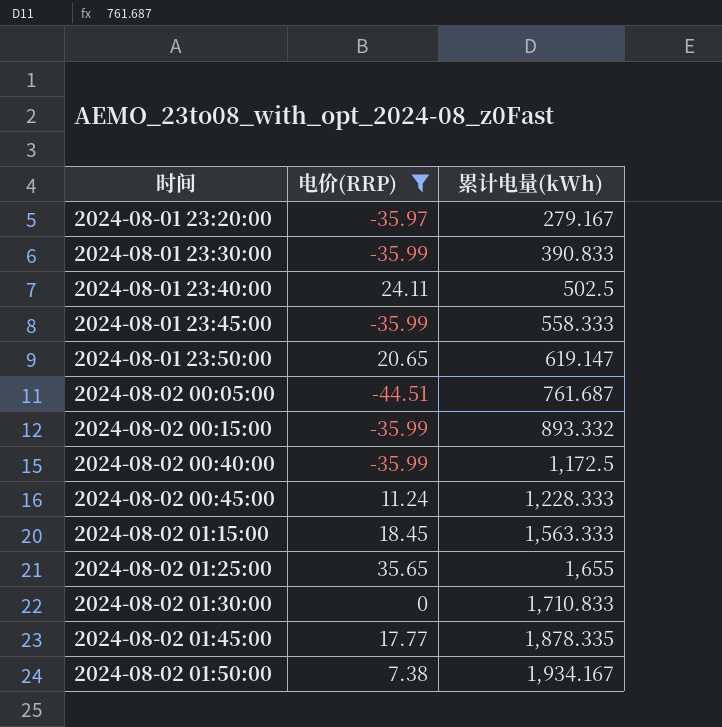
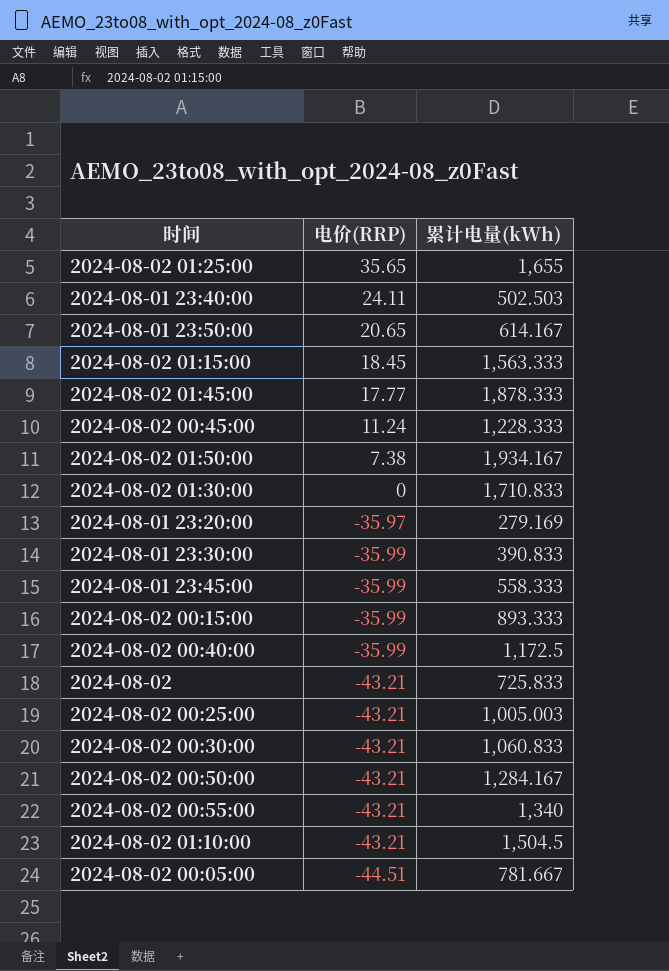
filter: 电价(RRP) != -43.21 -> none
row order: 时间 ascending -> 电价(RRP) descending
2024-08-01 23:40:00 | 累计电量(kWh): 502.5 -> 502.503
2024-08-01 23:50:00 | 累计电量(kWh): 619.147 -> 614.167
2024-08-02 01:45:00 | 累计电量(kWh): 1,878.335 -> 1,878.333
2024-08-01 23:20:00 | 累计电量(kWh): 279.167 -> 279.169
2024-08-02 00:15:00 | 累计电量(kWh): 893.332 -> 893.333
2024-08-02 00:05:00 | 累计电量(kWh): 761.687 -> 781.667

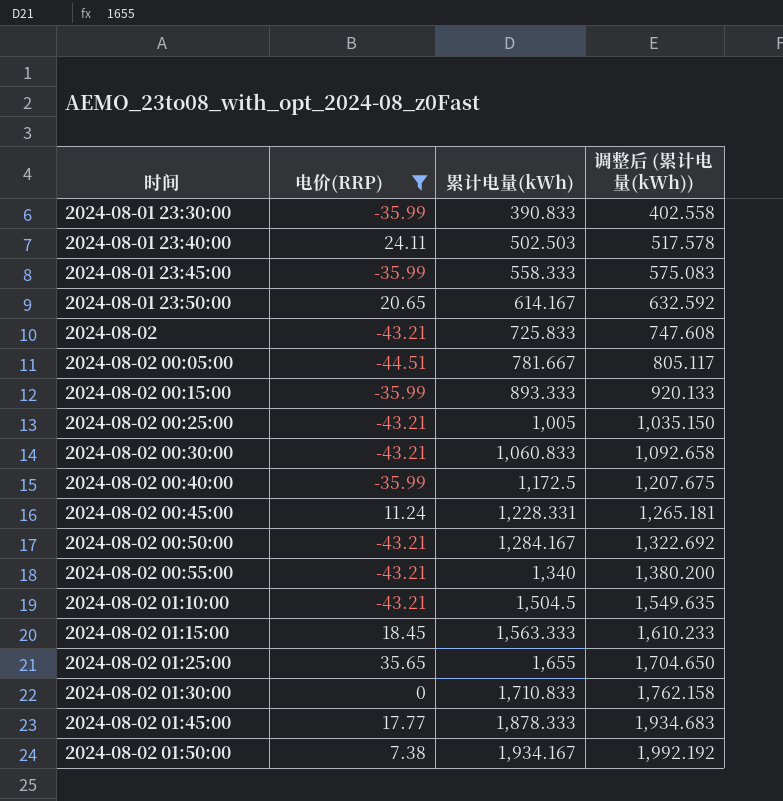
filter: none -> 电价(RRP) != -35.97
row order: 电价(RRP) descending -> 时间 ascending
column 调整后 (累计电量(kWh)) | formula: none -> [累计电量(kWh)] * 1.03
2024-08-02 00:25:00 | 累计电量(kWh): 1,005.003 -> 1,005
2024-08-02 00:45:00 | 累计电量(kWh): 1,228.333 -> 1,228.331

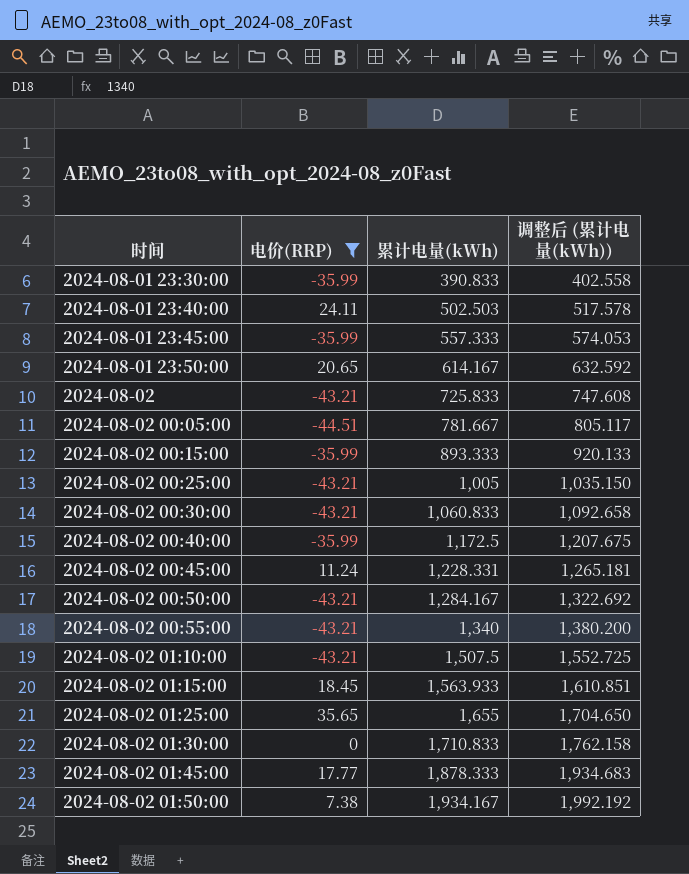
2024-08-01 23:45:00 | 累计电量(kWh): 558.333 -> 557.333
2024-08-01 23:45:00 | 调整后 (累计电量(kWh)): 575.083 -> 574.053
2024-08-02 01:10:00 | 累计电量(kWh): 1,504.5 -> 1,507.5
2024-08-02 01:10:00 | 调整后 (累计电量(kWh)): 1,549.635 -> 1,552.725
2024-08-02 01:15:00 | 累计电量(kWh): 1,563.333 -> 1,563.933
2024-08-02 01:15:00 | 调整后 (累计电量(kWh)): 1,610.233 -> 1,610.851

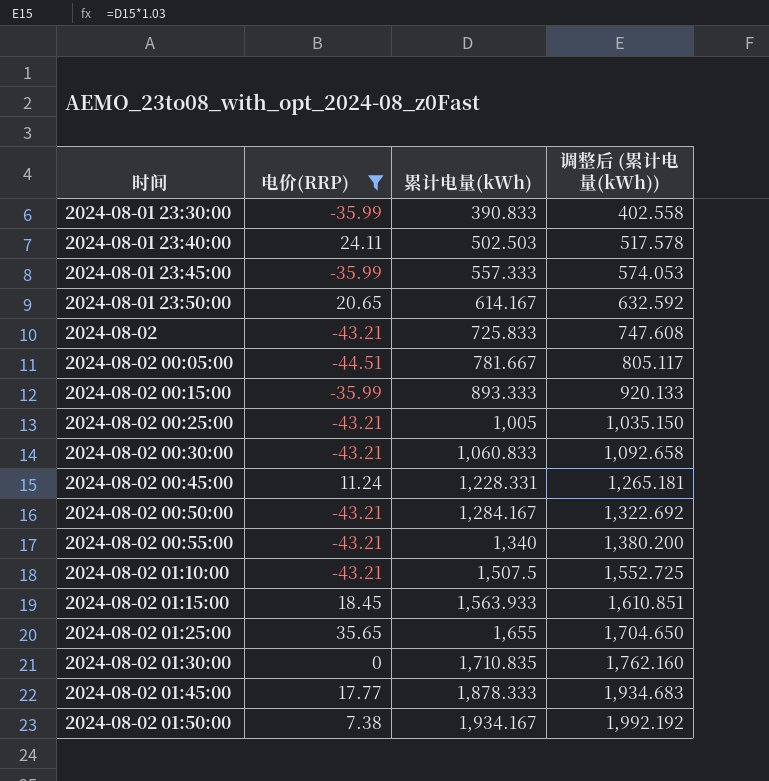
row 2024-08-02 00:40:00: -35.99 | 1,172.5 | 1,207.675 -> none
2024-08-02 01:30:00 | 累计电量(kWh): 1,710.833 -> 1,710.835
2024-08-02 01:30:00 | 调整后 (累计电量(kWh)): 1,762.158 -> 1,762.160

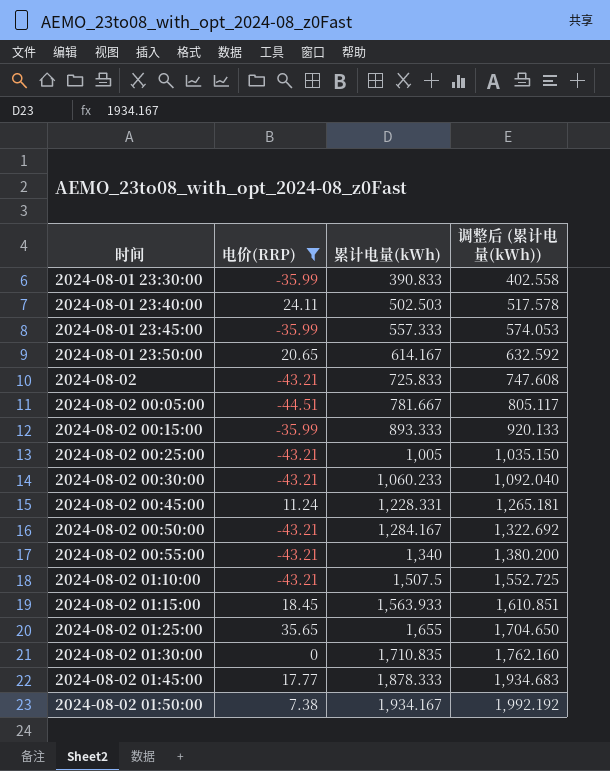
2024-08-02 00:30:00 | 累计电量(kWh): 1,060.833 -> 1,060.233
2024-08-02 00:30:00 | 调整后 (累计电量(kWh)): 1,092.658 -> 1,092.040

